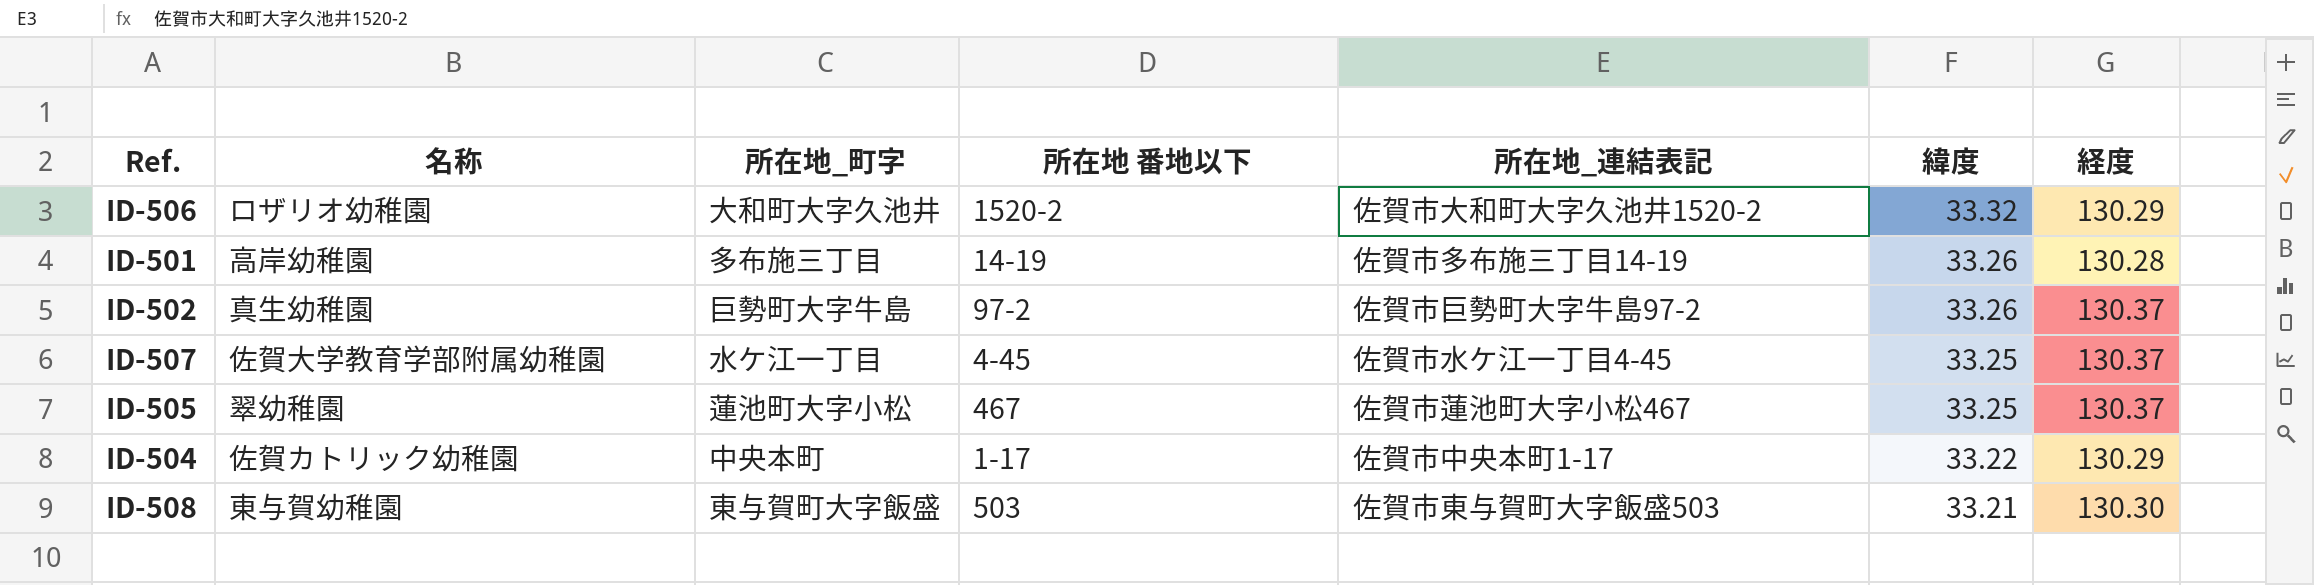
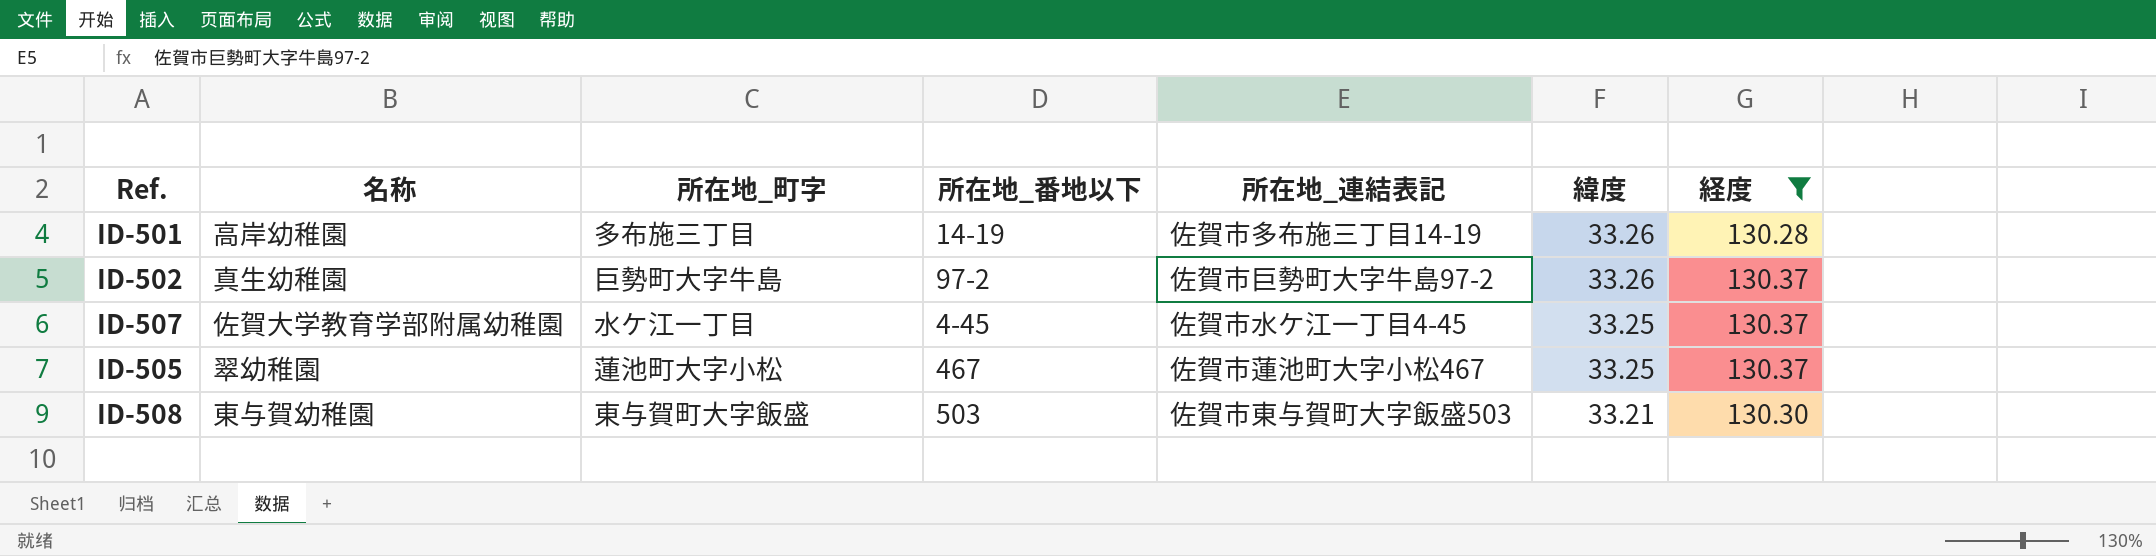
filter: none -> 経度 != 130.29
column name: 所在地 番地以下 -> 所在地_番地以下

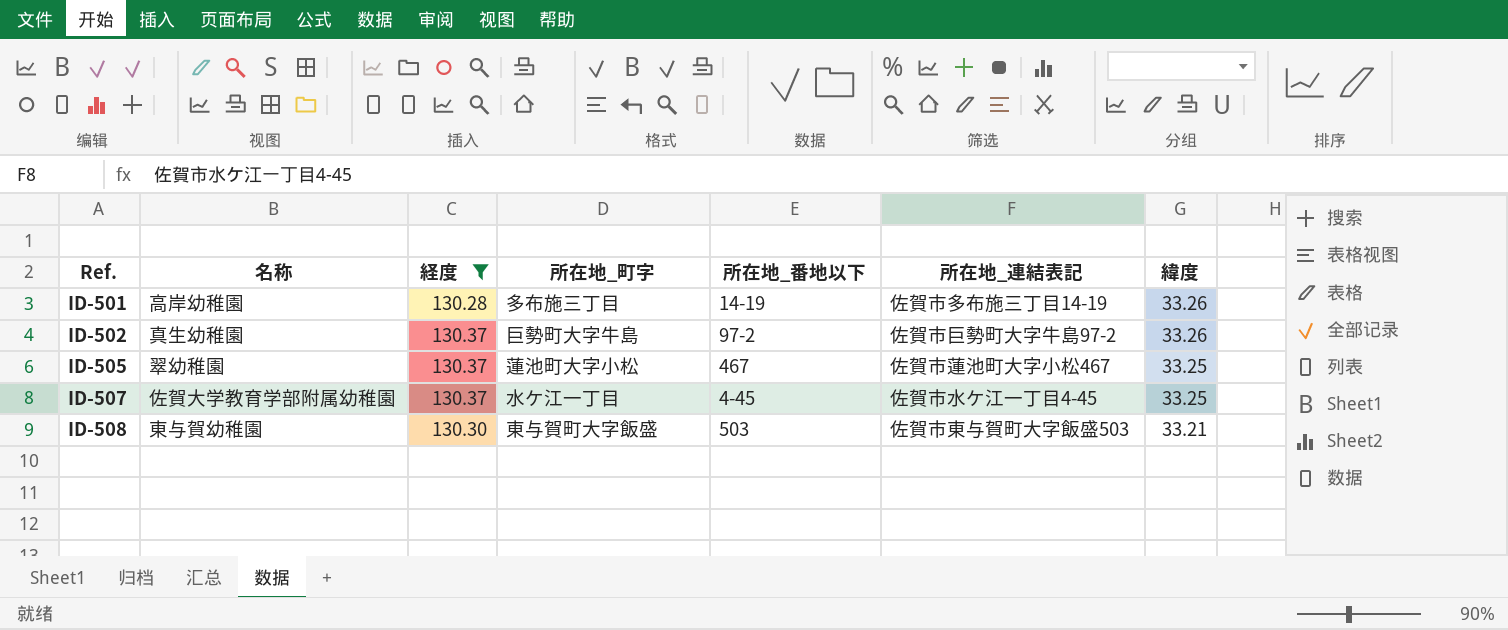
row order: 緯度 descending -> Ref. ascending
column 経度 | position: 7 -> 3

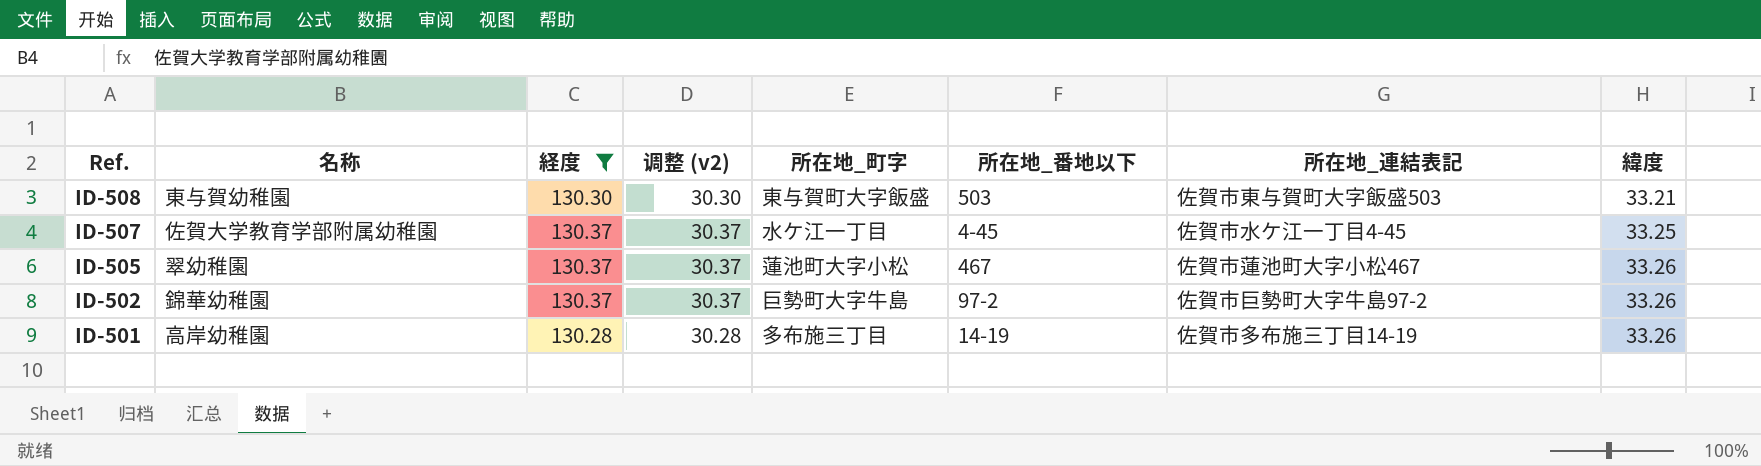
row order: Ref. ascending -> Ref. descending
column 调整 (v2) | formula: none -> [経度] - 100
ID-505 | 緯度: 33.25 -> 33.26
ID-502 | 名称: 真生幼稚園 -> 錦華幼稚園

